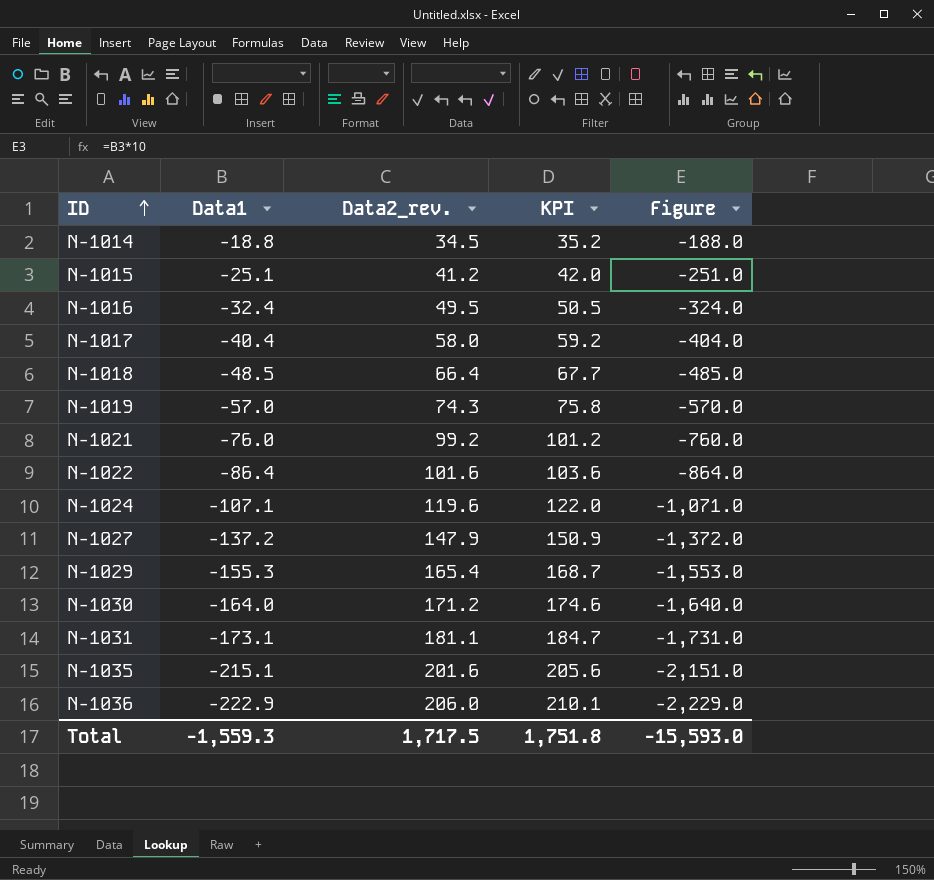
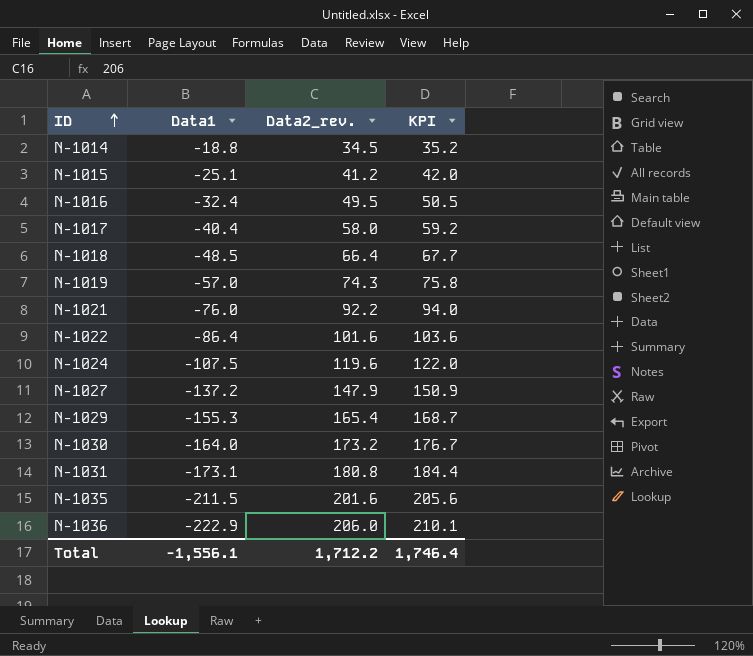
column Figure | formula: [Data1] * 10 -> none
N-1021 | Data2_rev.: 99.2 -> 92.2
N-1021 | KPI: 101.2 -> 94.0
N-1024 | Data1: -107.1 -> -107.5
N-1030 | Data2_rev.: 171.2 -> 173.2
N-1030 | KPI: 174.6 -> 176.7
N-1031 | Data2_rev.: 181.1 -> 180.8
N-1031 | KPI: 184.7 -> 184.4
N-1035 | Data1: -215.1 -> -211.5
Total | Data1: -1,559.3 -> -1,556.1
Total | Data2_rev.: 1,717.5 -> 1,712.2
Total | KPI: 1,751.8 -> 1,746.4

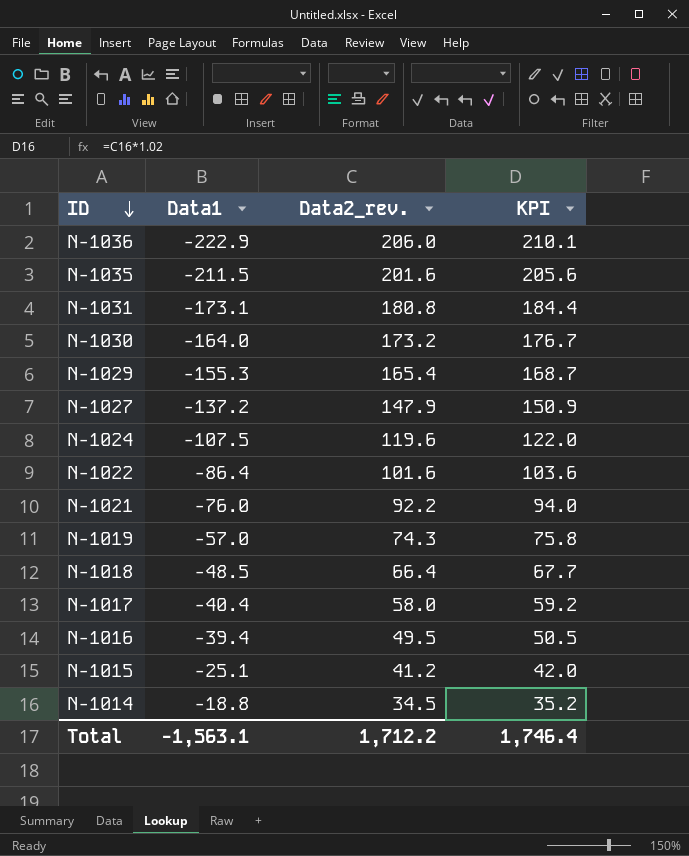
row order: ID ascending -> ID descending
N-1016 | Data1: -32.4 -> -39.4
Total | Data1: -1,556.1 -> -1,563.1

